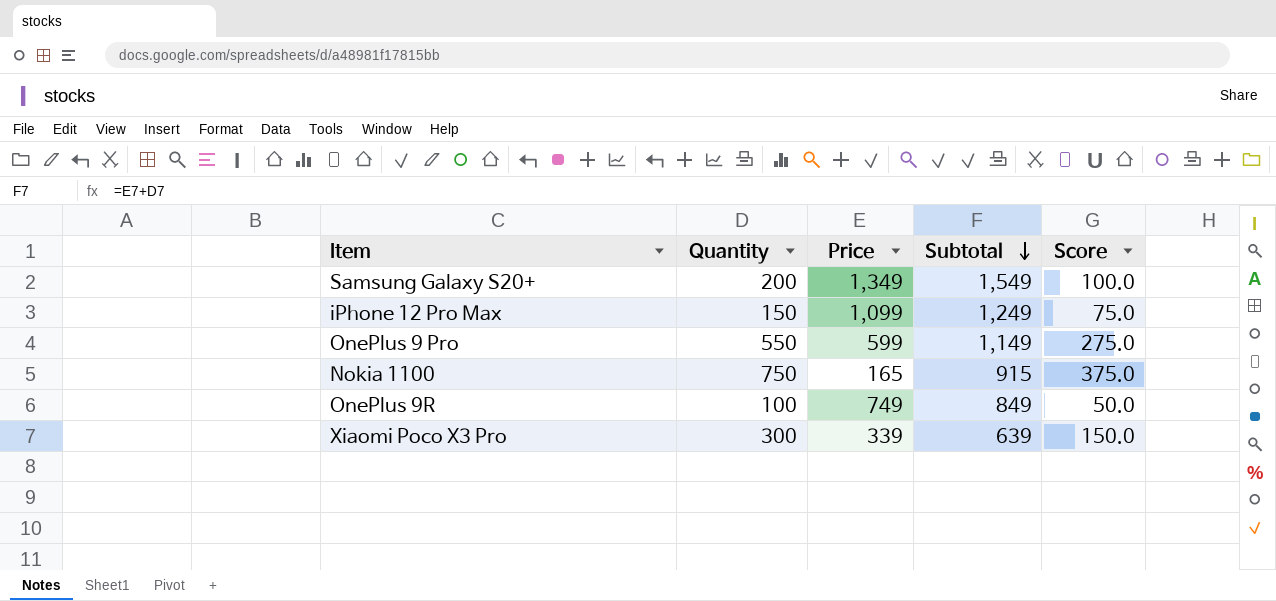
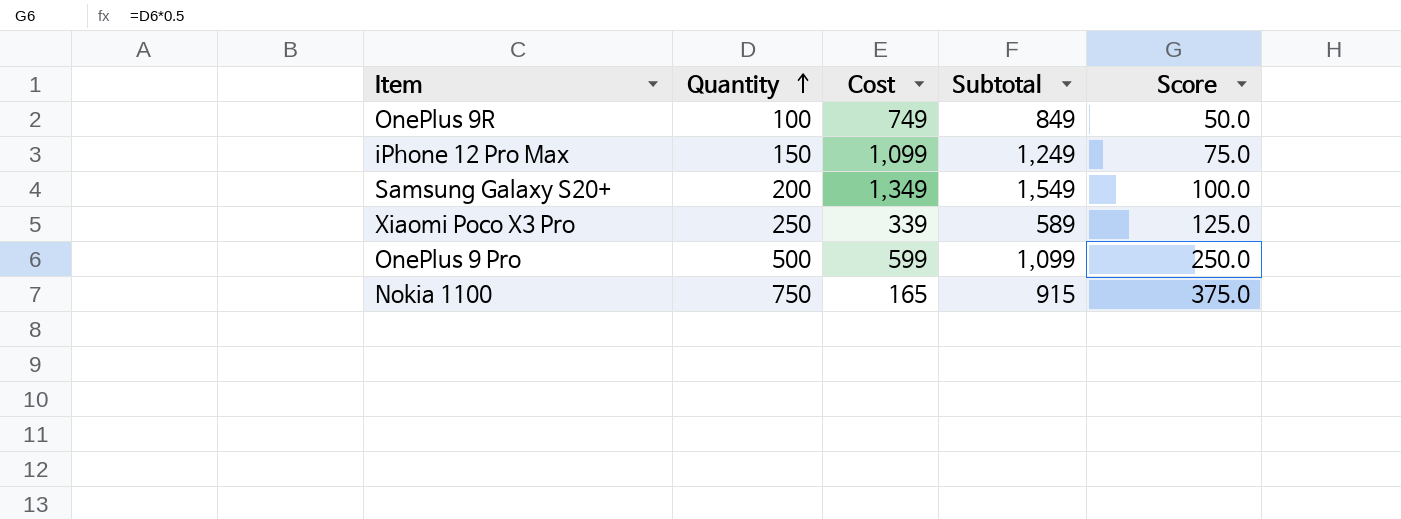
row order: Subtotal descending -> Quantity ascending
column name: Price -> Cost
Xiaomi Poco X3 Pro | Quantity: 300 -> 250
Xiaomi Poco X3 Pro | Subtotal: 639 -> 589
Xiaomi Poco X3 Pro | Score: 150.0 -> 125.0
OnePlus 9 Pro | Quantity: 550 -> 500
OnePlus 9 Pro | Subtotal: 1,149 -> 1,099
OnePlus 9 Pro | Score: 275.0 -> 250.0

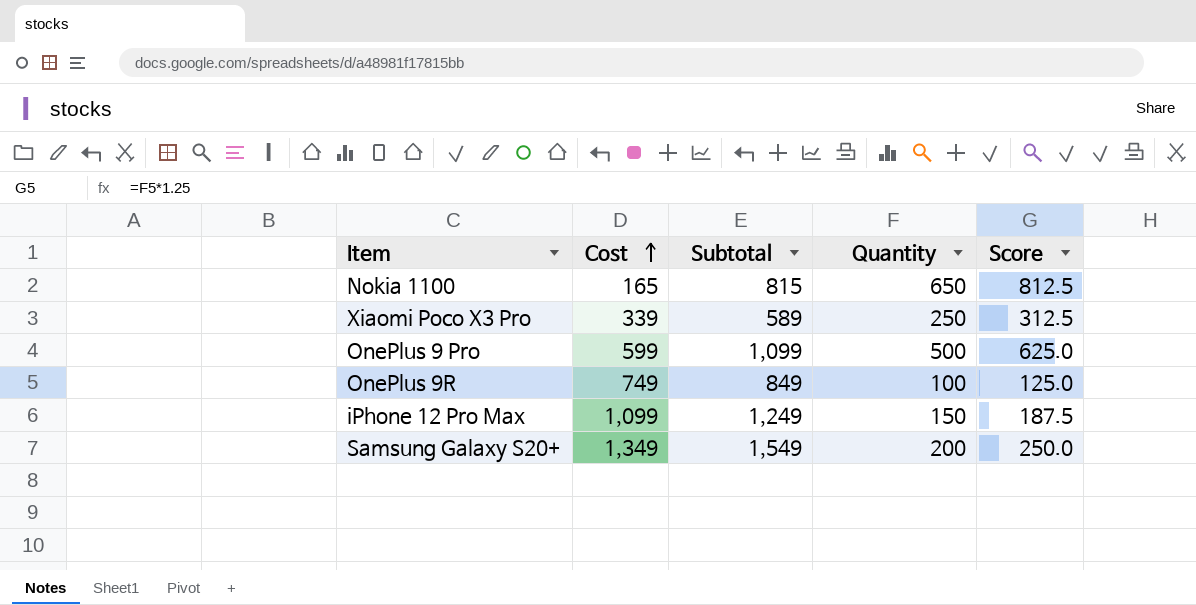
row order: Quantity ascending -> Cost ascending
column Quantity | position: 2 -> 4
column Score | formula: [Quantity] * 0.5 -> [Quantity] * 1.25
Nokia 1100 | Subtotal: 915 -> 815
Nokia 1100 | Quantity: 750 -> 650

